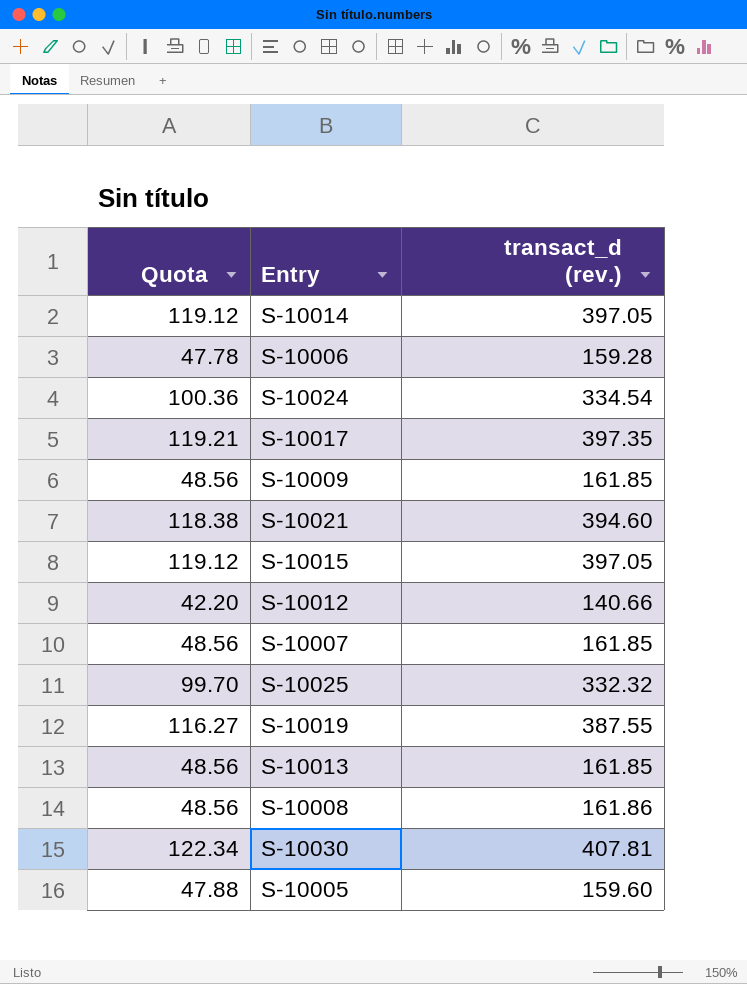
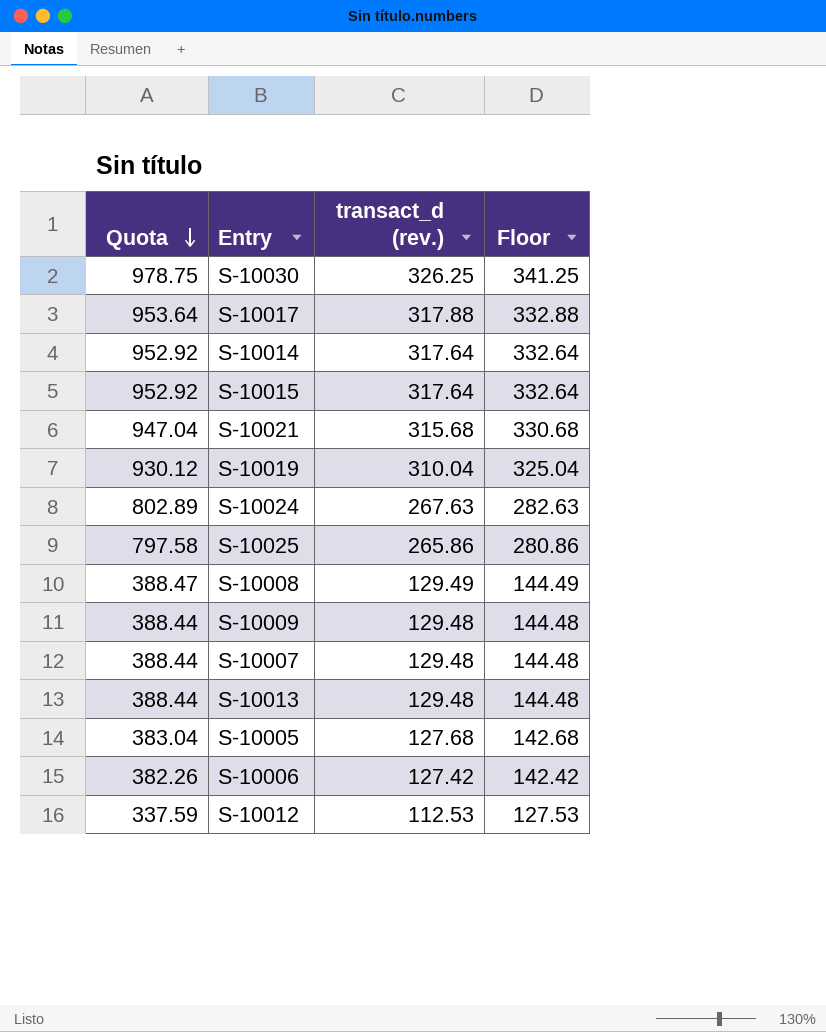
row order: none -> Quota descending
column Quota | formula: [transact_d (rev.)] * 0.3 -> [transact_d (rev.)] * 3
column Floor | formula: none -> [transact_d (rev.)] + 15
S-10030 | transact_d (rev.): 407.81 -> 326.25
S-10017 | transact_d (rev.): 397.35 -> 317.88
S-10014 | transact_d (rev.): 397.05 -> 317.64
S-10015 | transact_d (rev.): 397.05 -> 317.64
S-10021 | transact_d (rev.): 394.60 -> 315.68
S-10019 | transact_d (rev.): 387.55 -> 310.04
S-10024 | transact_d (rev.): 334.54 -> 267.63
S-10025 | transact_d (rev.): 332.32 -> 265.86
S-10008 | transact_d (rev.): 161.86 -> 129.49
S-10009 | transact_d (rev.): 161.85 -> 129.48
S-10007 | transact_d (rev.): 161.85 -> 129.48
S-10013 | transact_d (rev.): 161.85 -> 129.48
S-10005 | transact_d (rev.): 159.60 -> 127.68
S-10006 | transact_d (rev.): 159.28 -> 127.42
S-10012 | transact_d (rev.): 140.66 -> 112.53

